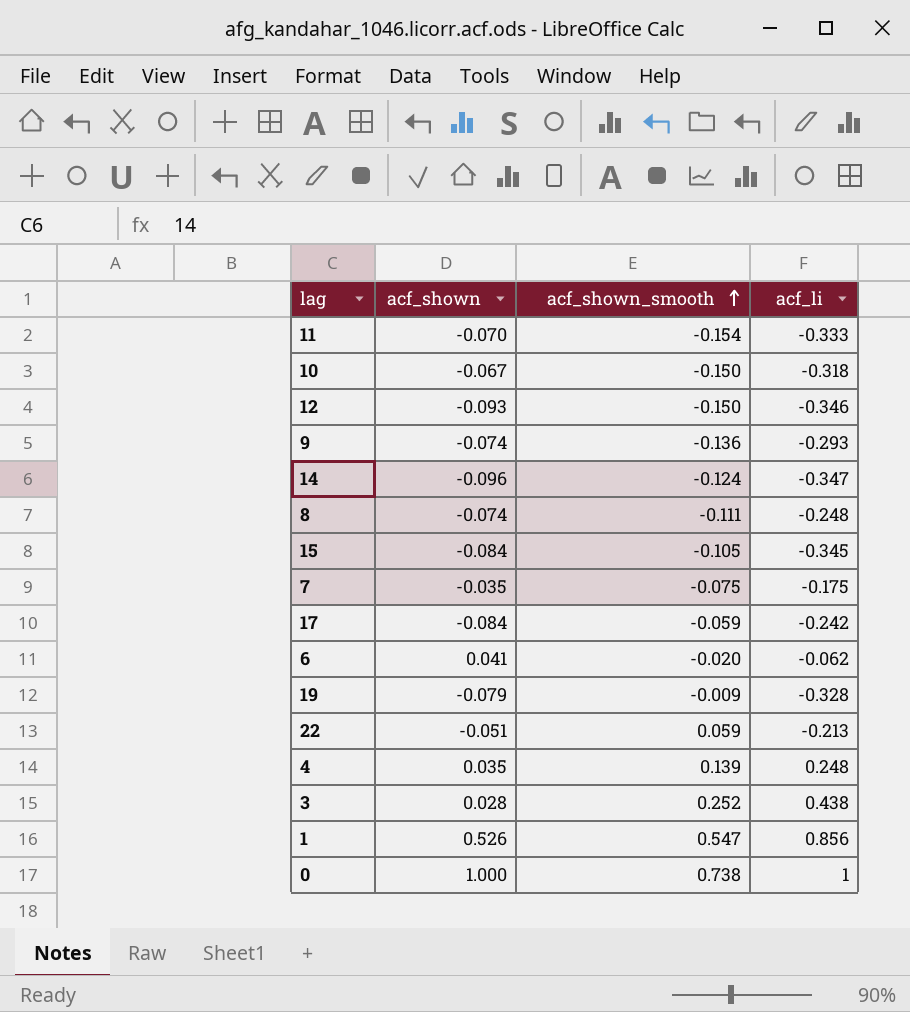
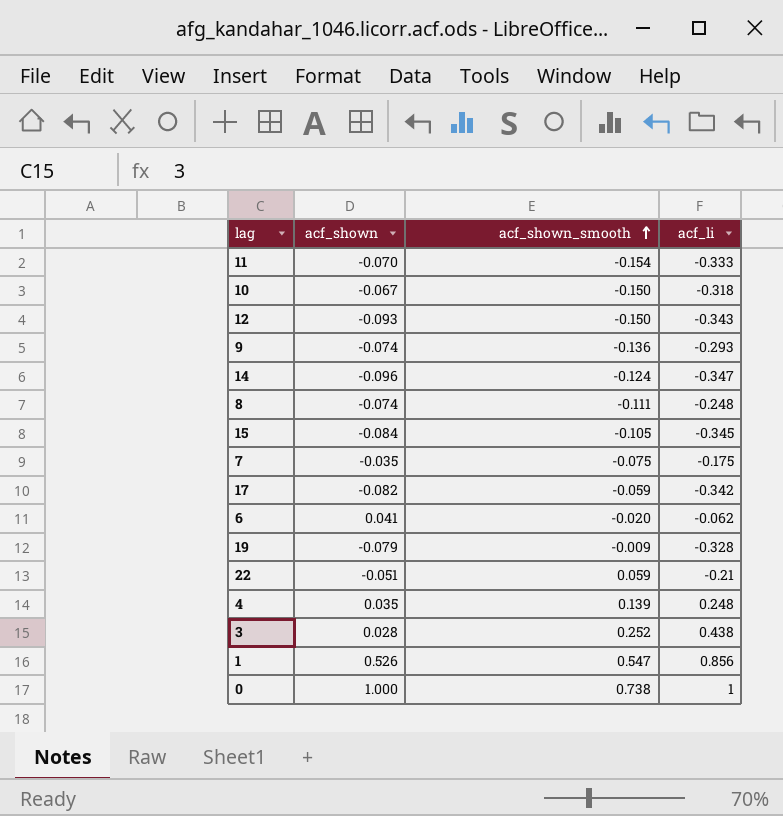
12 | acf_li: -0.346 -> -0.343
17 | acf_shown: -0.084 -> -0.082
17 | acf_li: -0.242 -> -0.342
22 | acf_li: -0.213 -> -0.21

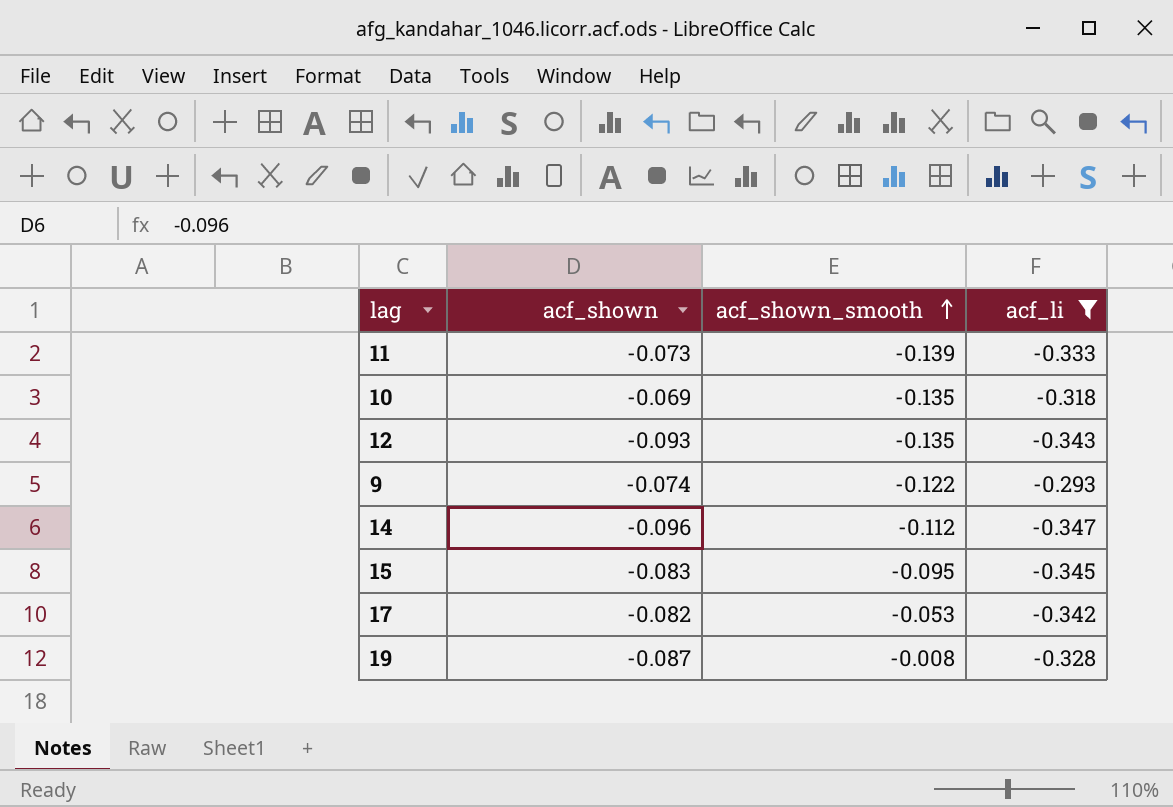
filter: none -> acf_li <= -0.293
11 | acf_shown: -0.070 -> -0.073
11 | acf_shown_smooth: -0.154 -> -0.139
10 | acf_shown: -0.067 -> -0.069
10 | acf_shown_smooth: -0.150 -> -0.135
12 | acf_shown_smooth: -0.150 -> -0.135
9 | acf_shown_smooth: -0.136 -> -0.122
14 | acf_shown_smooth: -0.124 -> -0.112
15 | acf_shown: -0.084 -> -0.083
15 | acf_shown_smooth: -0.105 -> -0.095
17 | acf_shown_smooth: -0.059 -> -0.053
19 | acf_shown: -0.079 -> -0.087
19 | acf_shown_smooth: -0.009 -> -0.008

